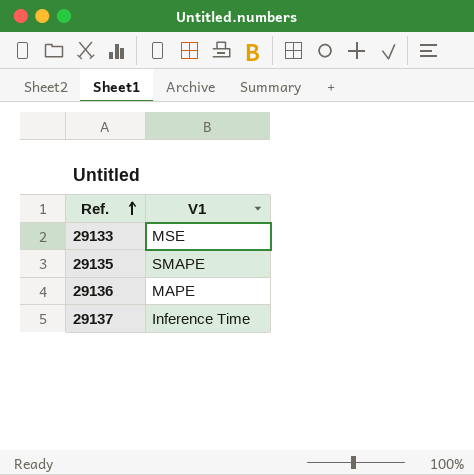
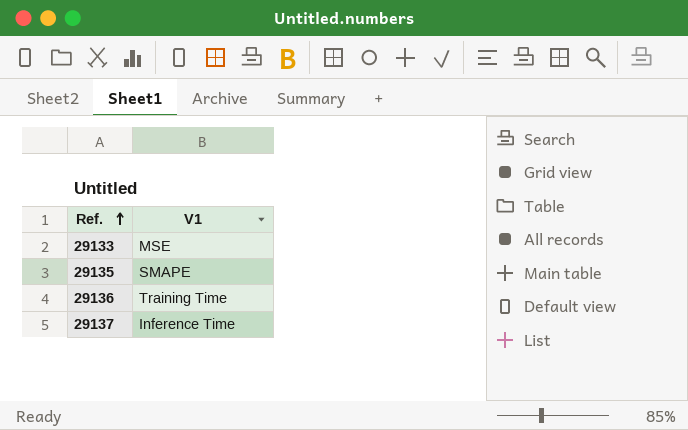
29136 | V1: MAPE -> Training Time

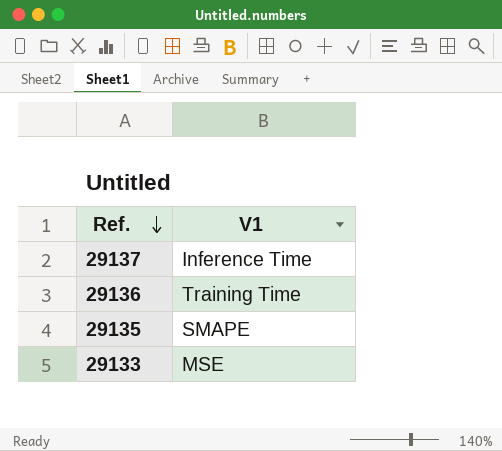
row order: Ref. ascending -> Ref. descending

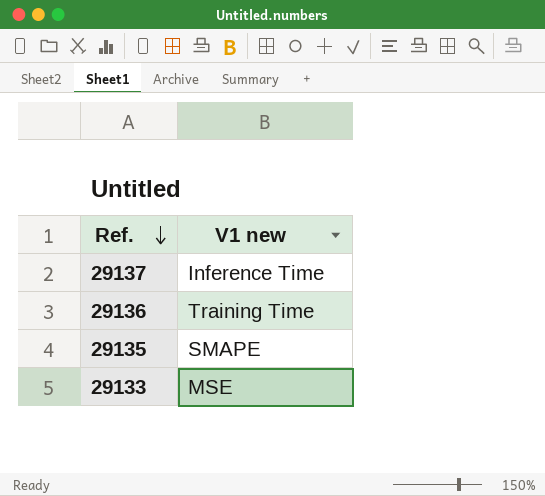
column name: V1 -> V1 new

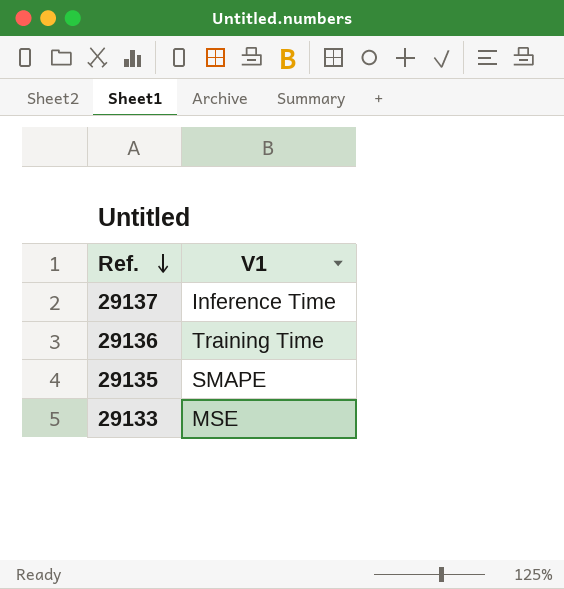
column name: V1 new -> V1

